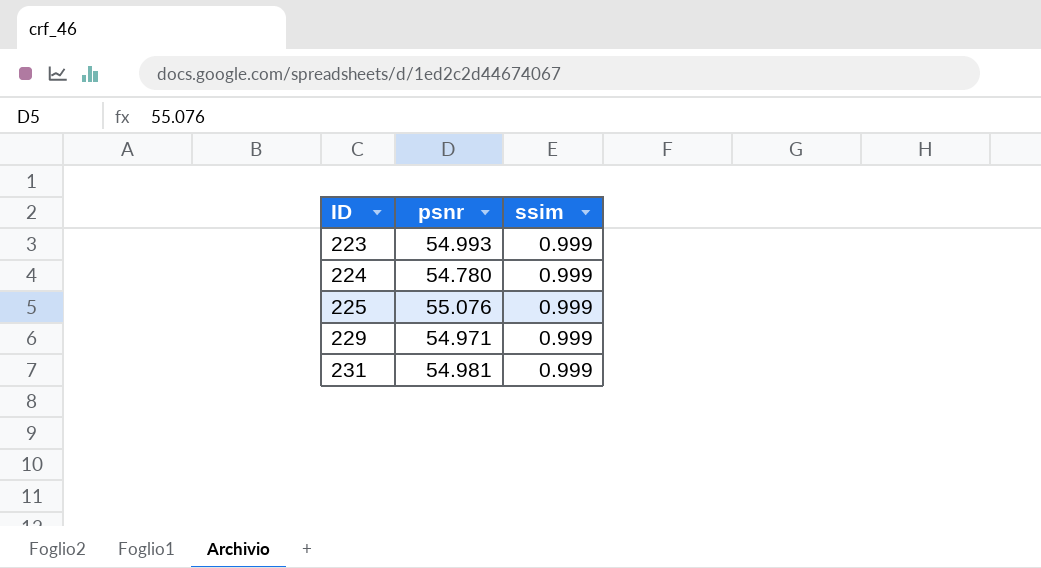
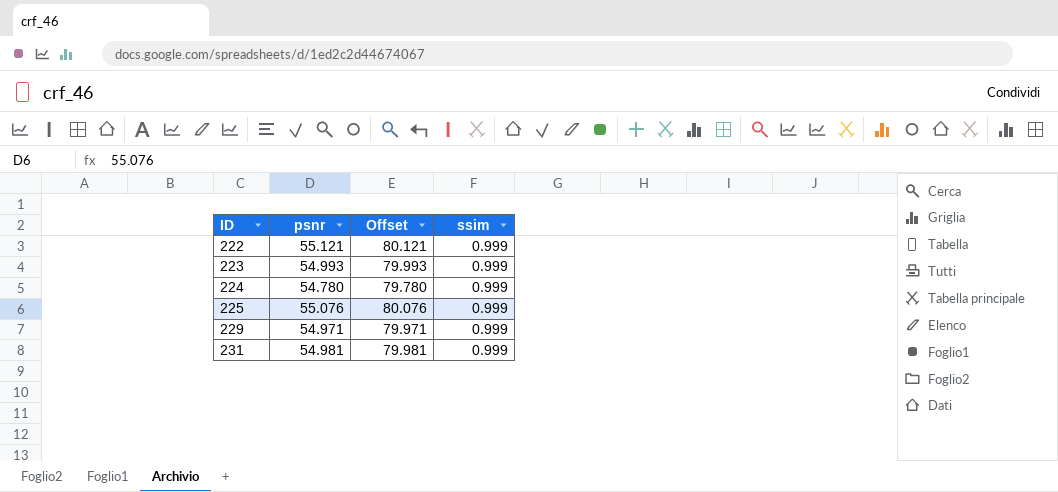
column Offset | formula: none -> [psnr] + 25
row 222: none -> 55.121 | 80.121 | 0.999

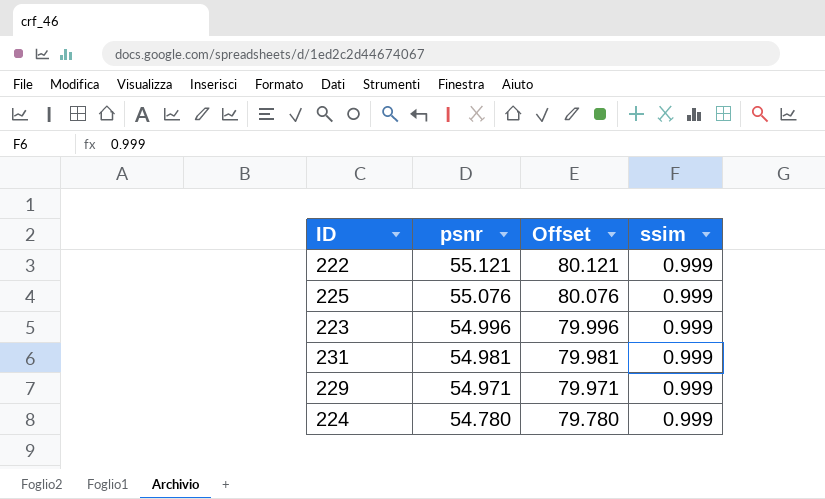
row order: ID ascending -> psnr descending
223 | psnr: 54.993 -> 54.996
223 | Offset: 79.993 -> 79.996

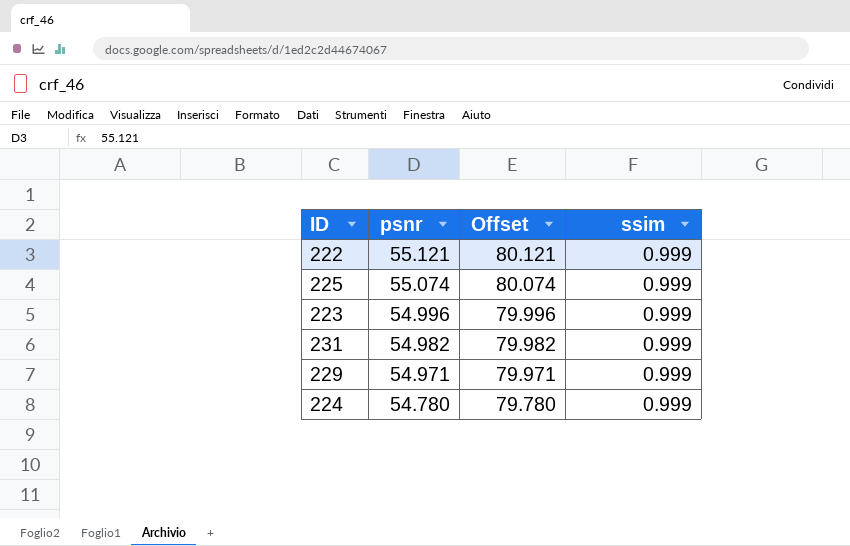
225 | psnr: 55.076 -> 55.074
225 | Offset: 80.076 -> 80.074
231 | psnr: 54.981 -> 54.982
231 | Offset: 79.981 -> 79.982

